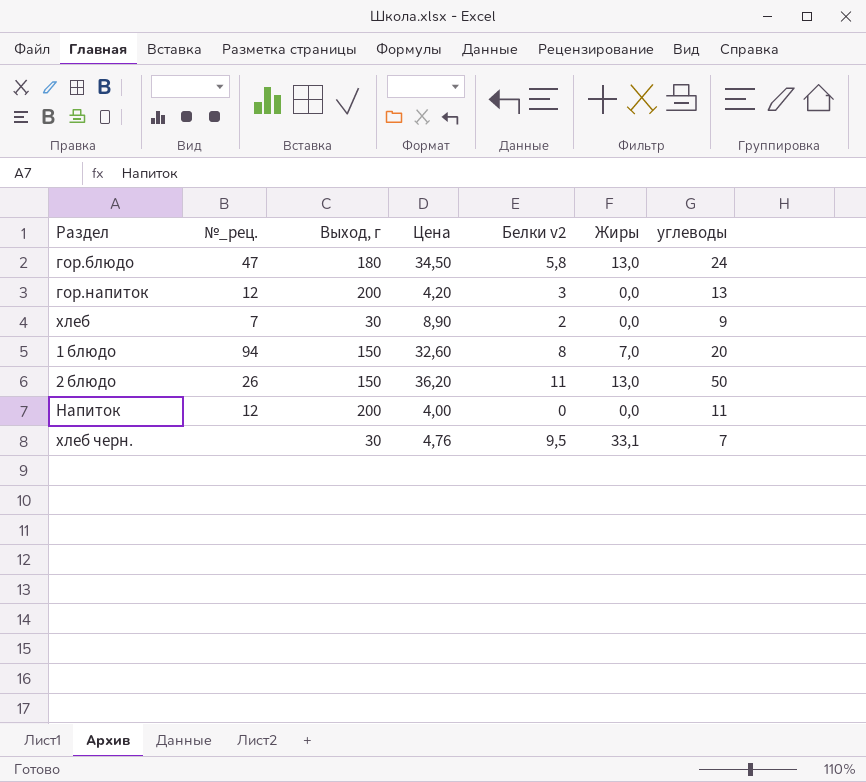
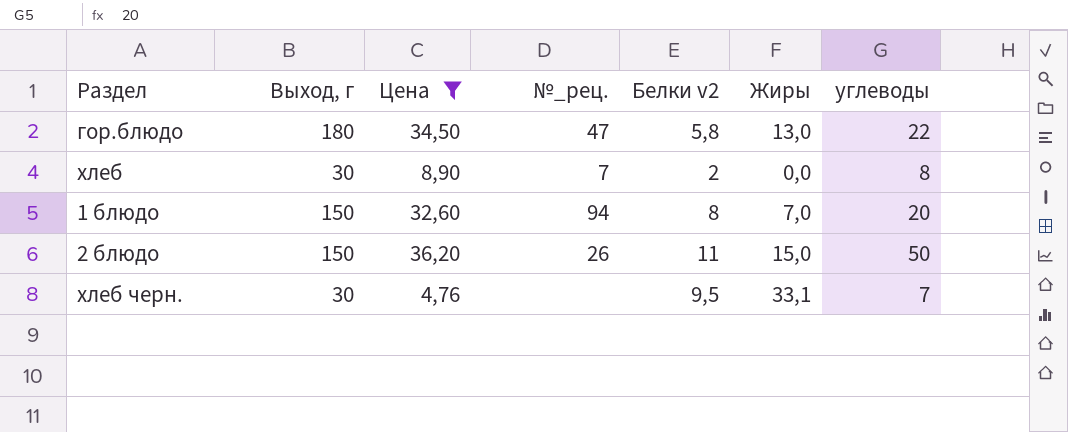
filter: none -> Цена >= 4,76
column №_рец. | position: 2 -> 4
гор.блюдо | углеводы: 24 -> 22
хлеб | углеводы: 9 -> 8
2 блюдо | Жиры: 13,0 -> 15,0

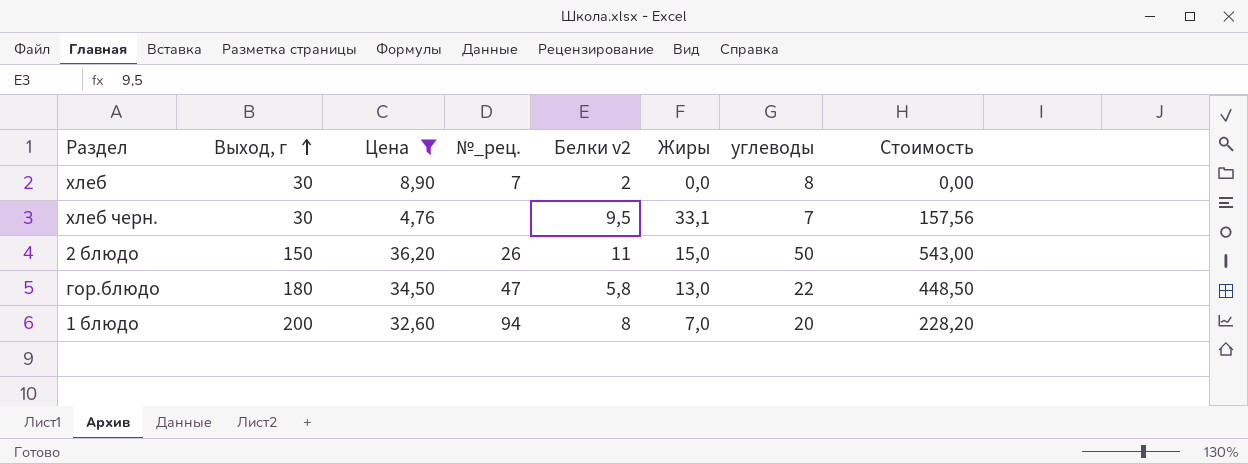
row order: none -> Выход, г ascending
column Стоимость | formula: none -> [Цена] * [Жиры]
1 блюдо | Выход, г: 150 -> 200

